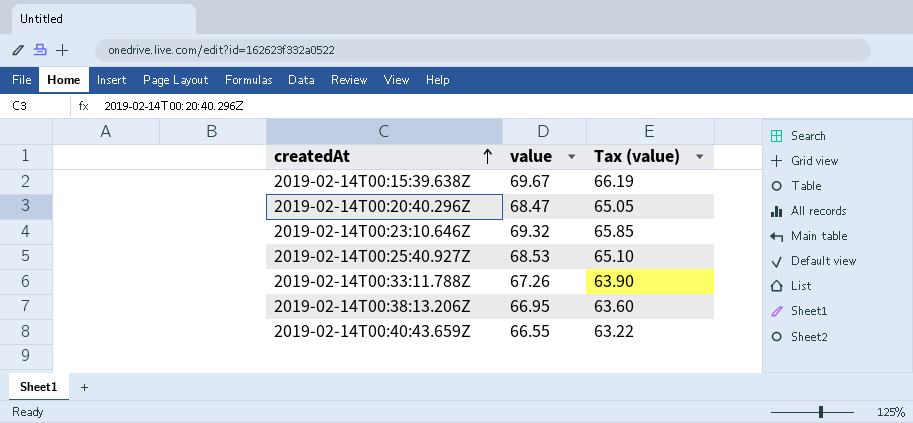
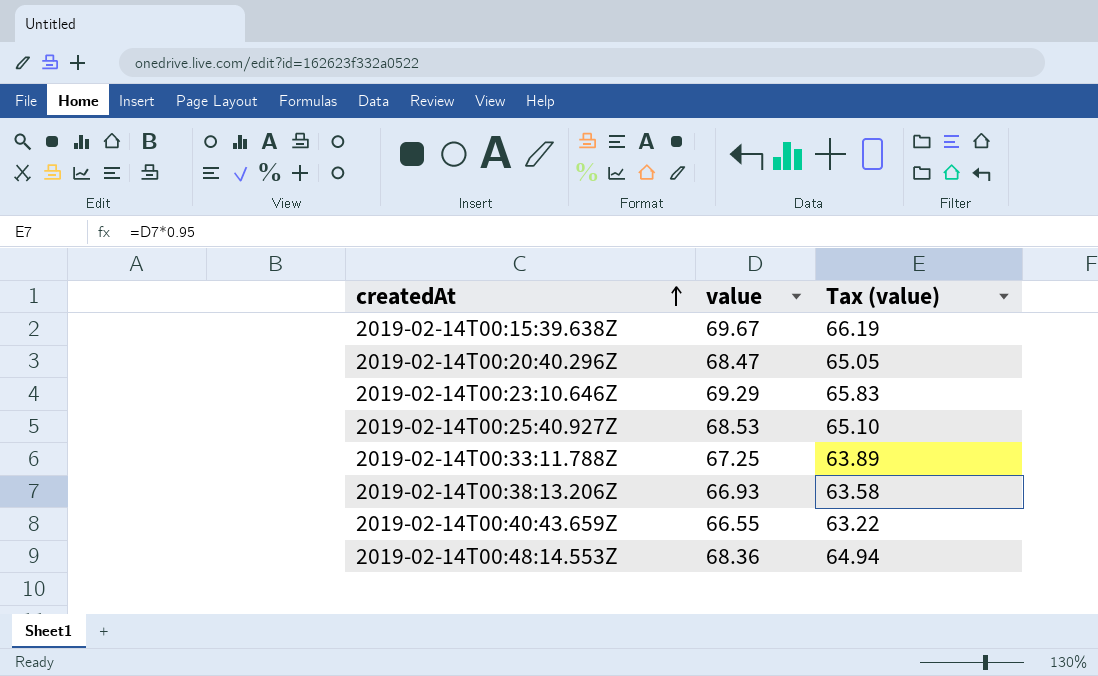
2019-02-14T00:23:10.646Z | value: 69.32 -> 69.29
2019-02-14T00:23:10.646Z | Tax (value): 65.85 -> 65.83
2019-02-14T00:33:11.788Z | value: 67.26 -> 67.25
2019-02-14T00:33:11.788Z | Tax (value): 63.90 -> 63.89
2019-02-14T00:38:13.206Z | value: 66.95 -> 66.93
2019-02-14T00:38:13.206Z | Tax (value): 63.60 -> 63.58
row 2019-02-14T00:48:14.553Z: none -> 68.36 | 64.94

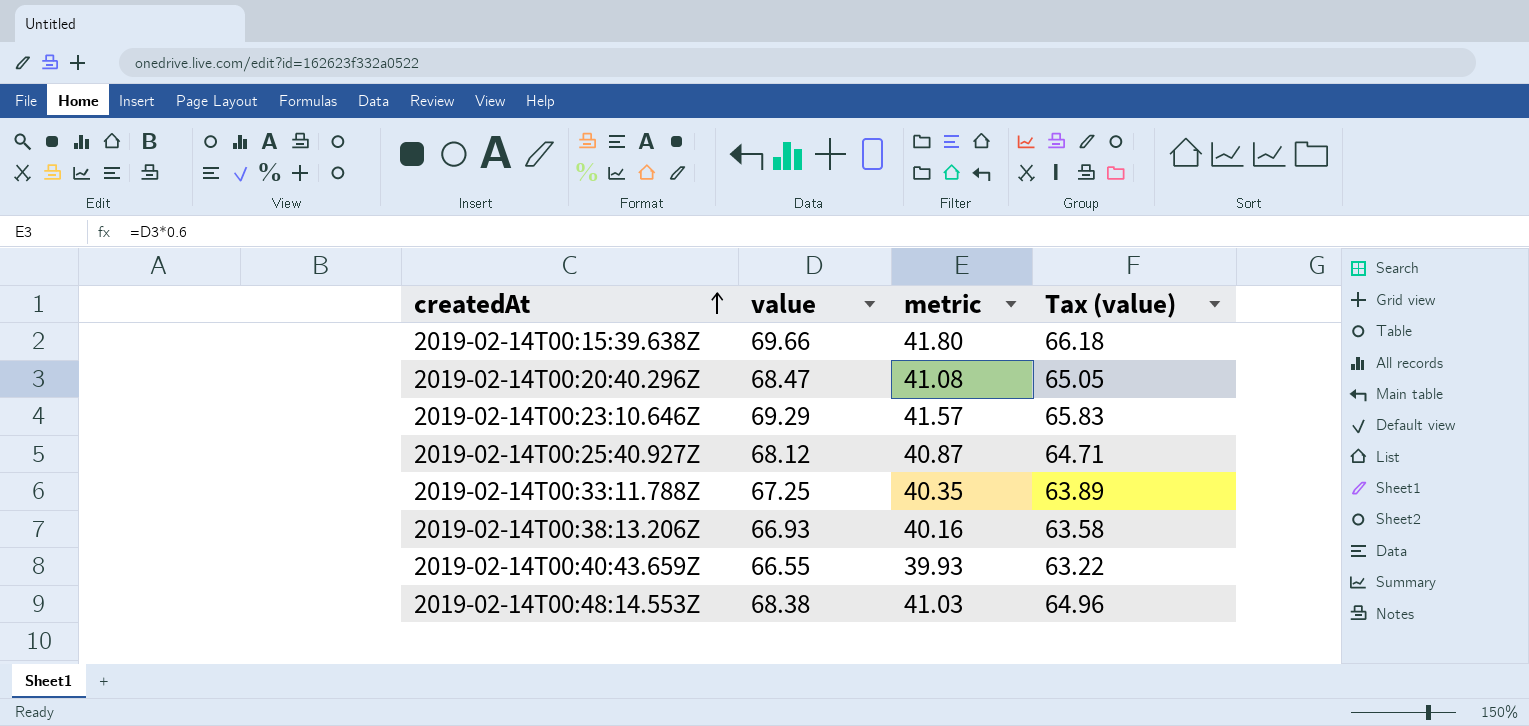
column metric | formula: none -> [value] * 0.6
2019-02-14T00:15:39.638Z | value: 69.67 -> 69.66
2019-02-14T00:15:39.638Z | Tax (value): 66.19 -> 66.18
2019-02-14T00:25:40.927Z | value: 68.53 -> 68.12
2019-02-14T00:25:40.927Z | Tax (value): 65.10 -> 64.71
2019-02-14T00:48:14.553Z | value: 68.36 -> 68.38
2019-02-14T00:48:14.553Z | Tax (value): 64.94 -> 64.96

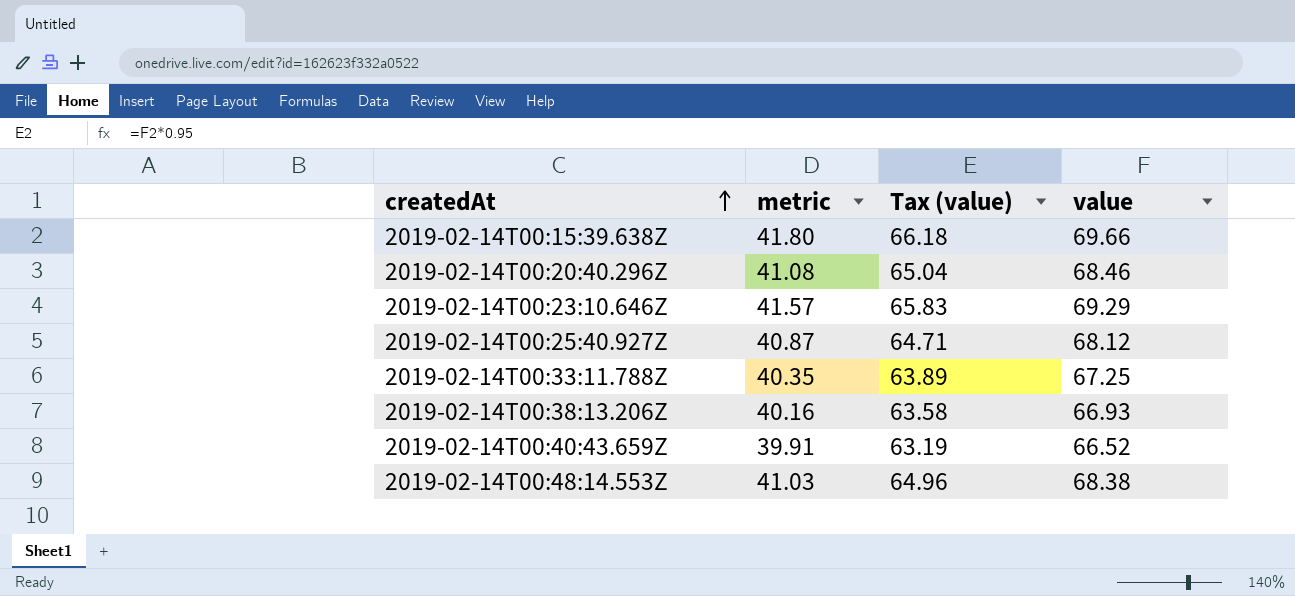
column value | position: 2 -> 4
2019-02-14T00:20:40.296Z | Tax (value): 65.05 -> 65.04
2019-02-14T00:20:40.296Z | value: 68.47 -> 68.46
2019-02-14T00:40:43.659Z | metric: 39.93 -> 39.91
2019-02-14T00:40:43.659Z | Tax (value): 63.22 -> 63.19
2019-02-14T00:40:43.659Z | value: 66.55 -> 66.52

